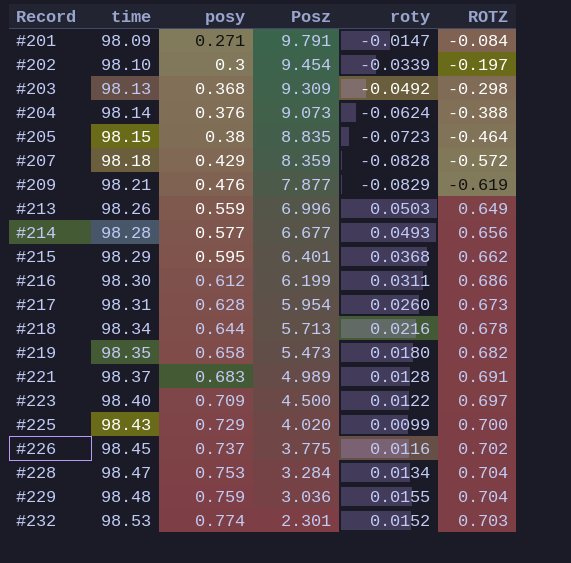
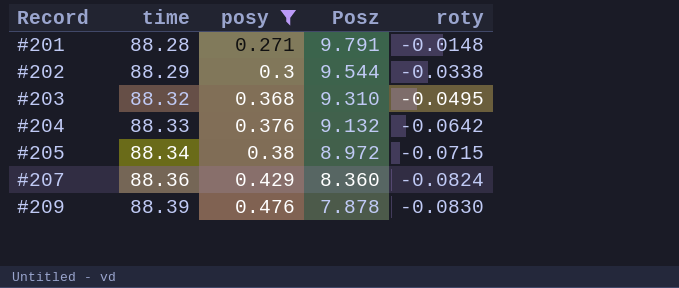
filter: none -> posy <= 0.476
column ROTZ | position: 6 -> none
#201 | time: 98.09 -> 88.28
#201 | roty: -0.0147 -> -0.0148
#202 | time: 98.10 -> 88.29
#202 | Posz: 9.454 -> 9.544
#202 | roty: -0.0339 -> -0.0338
#203 | time: 98.13 -> 88.32
#203 | Posz: 9.309 -> 9.310
#203 | roty: -0.0492 -> -0.0495
#204 | time: 98.14 -> 88.33
#204 | Posz: 9.073 -> 9.132
#204 | roty: -0.0624 -> -0.0642
#205 | time: 98.15 -> 88.34
#205 | Posz: 8.835 -> 8.972
#205 | roty: -0.0723 -> -0.0715
#207 | time: 98.18 -> 88.36
#207 | Posz: 8.359 -> 8.360
#207 | roty: -0.0828 -> -0.0824
#209 | time: 98.21 -> 88.39
#209 | Posz: 7.877 -> 7.878
#209 | roty: -0.0829 -> -0.0830

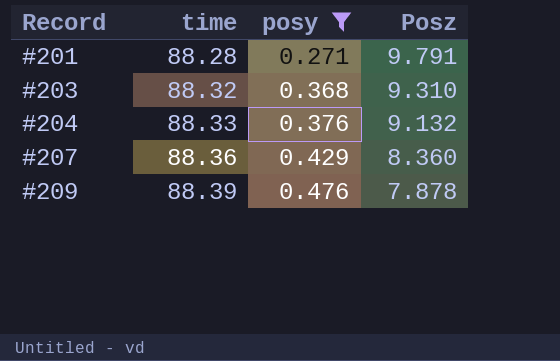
column roty | position: 5 -> none
row #202: 88.29 | 0.3 | 9.544 | -0.0338 -> none
row #205: 88.34 | 0.38 | 8.972 | -0.0715 -> none

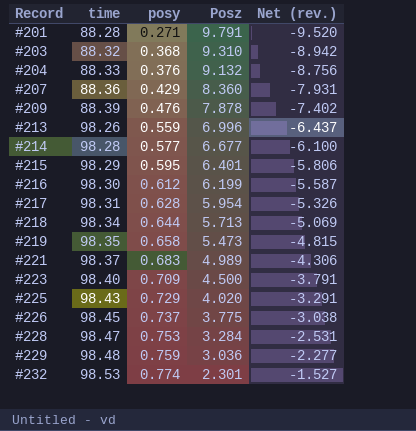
filter: posy <= 0.476 -> none
column Net (rev.) | formula: none -> [posy] - [Posz]

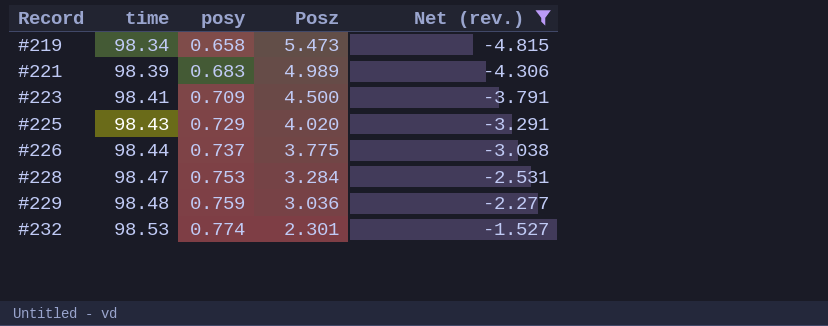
filter: none -> Net (rev.) >= -4.815
#219 | time: 98.35 -> 98.34
#221 | time: 98.37 -> 98.39
#223 | time: 98.40 -> 98.41
#226 | time: 98.45 -> 98.44

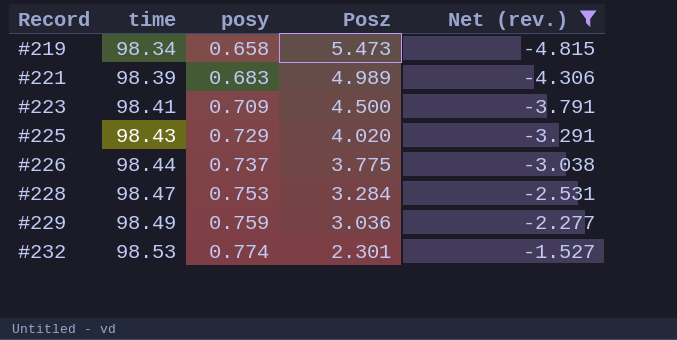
#229 | time: 98.48 -> 98.49

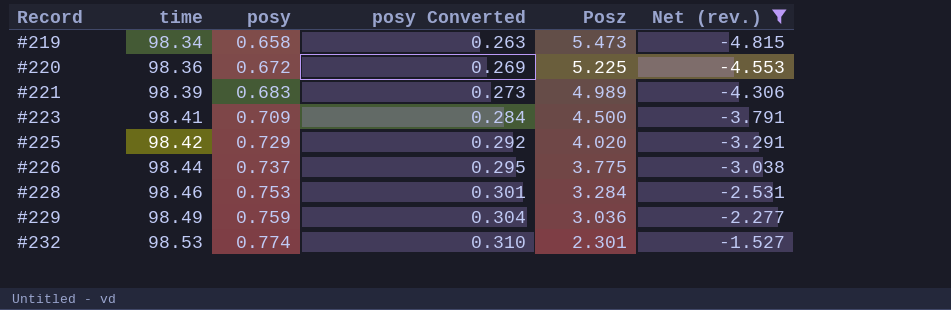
column posy Converted | formula: none -> [posy] * 0.4
row #220: none -> 98.36 | 0.672 | 0.269 | 5.225 | -4.553
#225 | time: 98.43 -> 98.42
#228 | time: 98.47 -> 98.46

